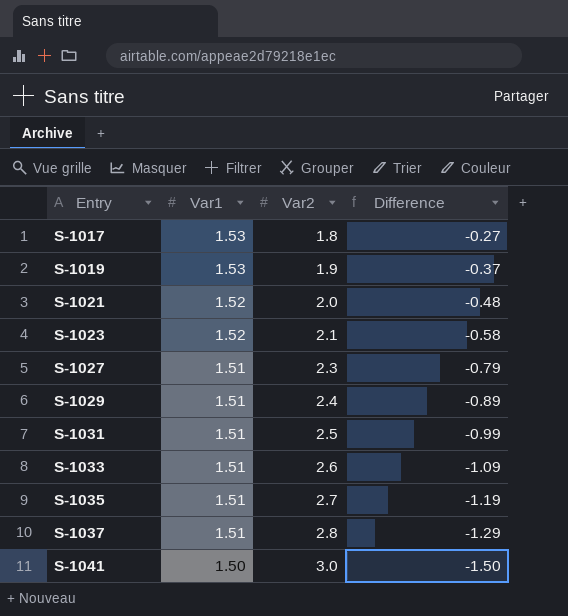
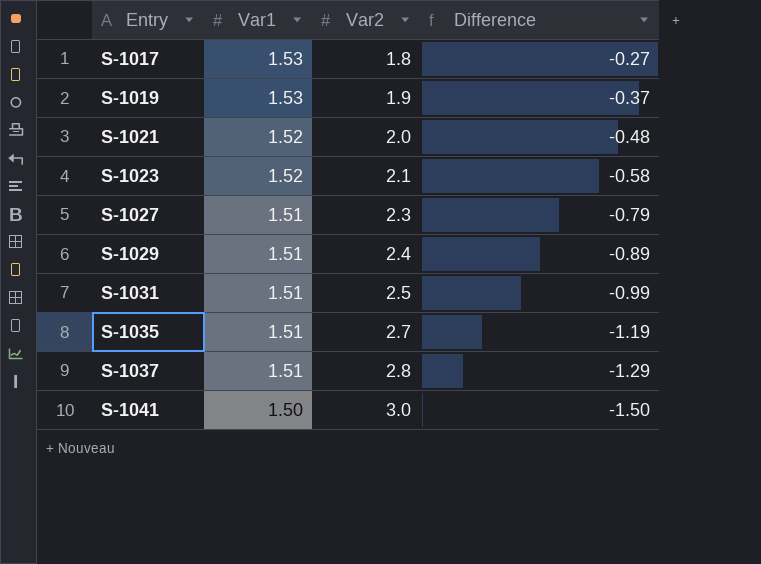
row S-1033: 1.51 | 2.6 | -1.09 -> none

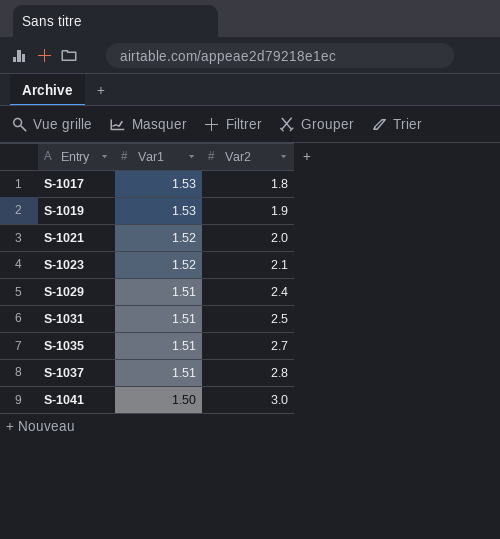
column Difference | formula: [Var1] - [Var2] -> none
row S-1027: 1.51 | 2.3 | -0.79 -> none

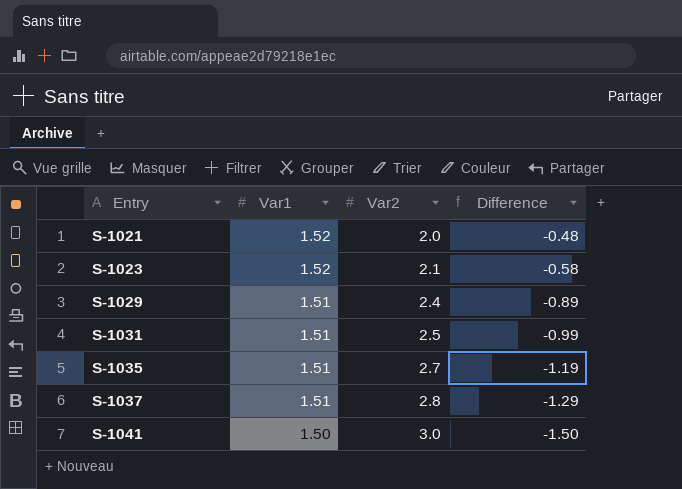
column Difference | formula: none -> [Var1] - [Var2]
row S-1017: 1.53 | 1.8 -> none
row S-1019: 1.53 | 1.9 -> none

